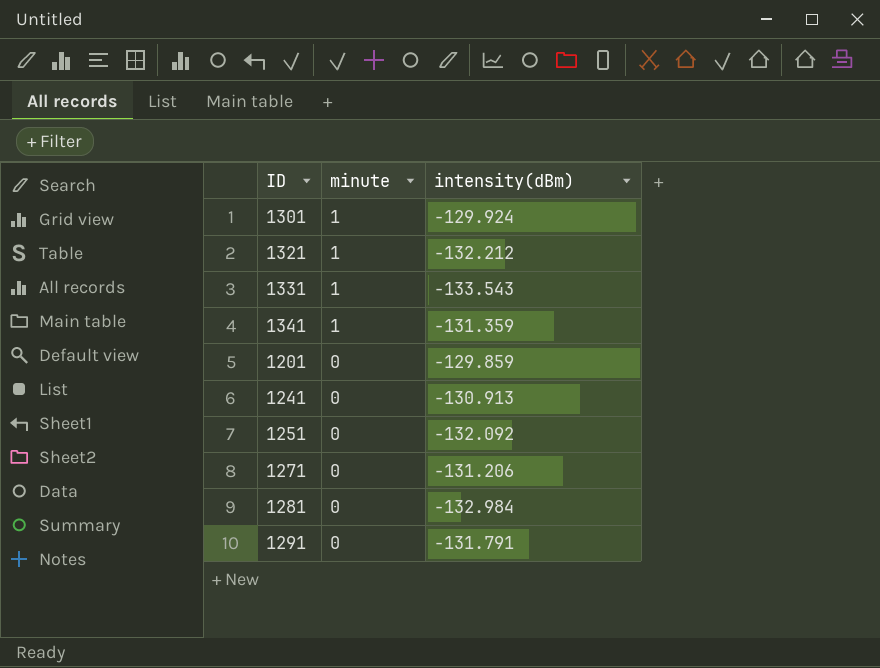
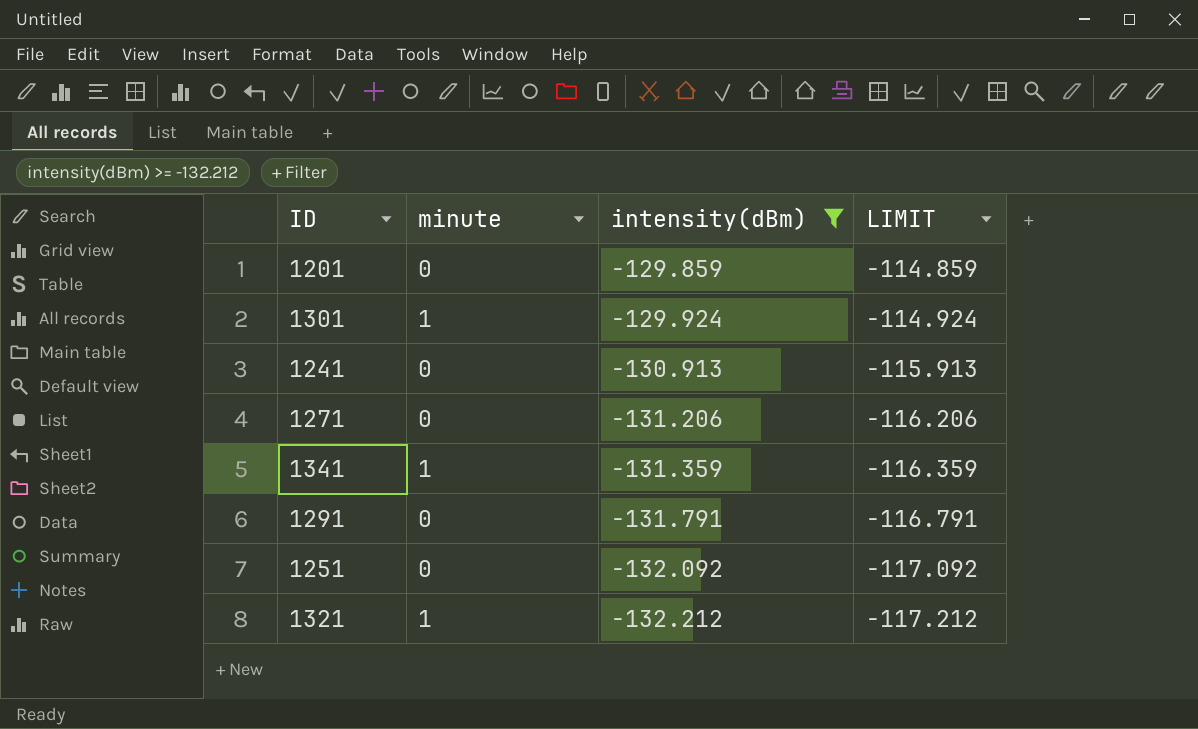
filter: none -> intensity(dBm) >= -132.212
row order: minute descending -> intensity(dBm) descending
column LIMIT | formula: none -> [intensity(dBm)] + 15

